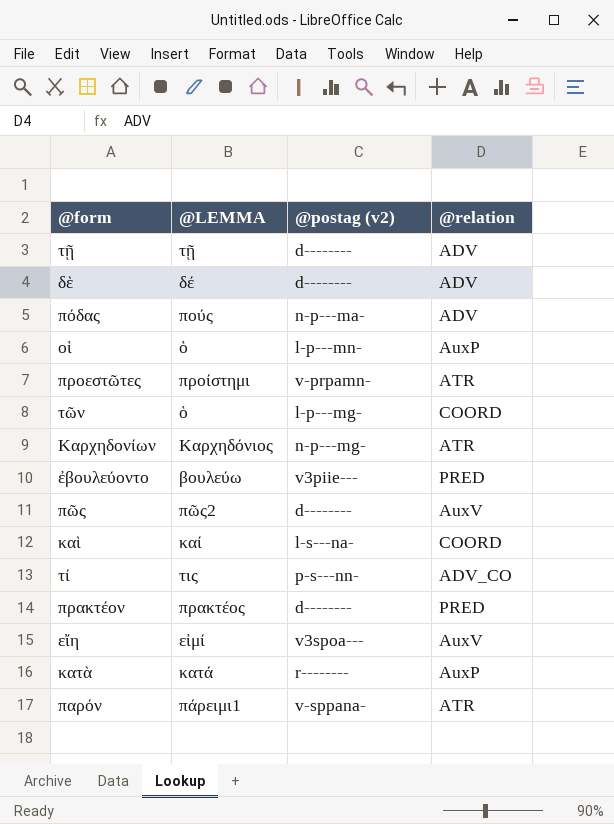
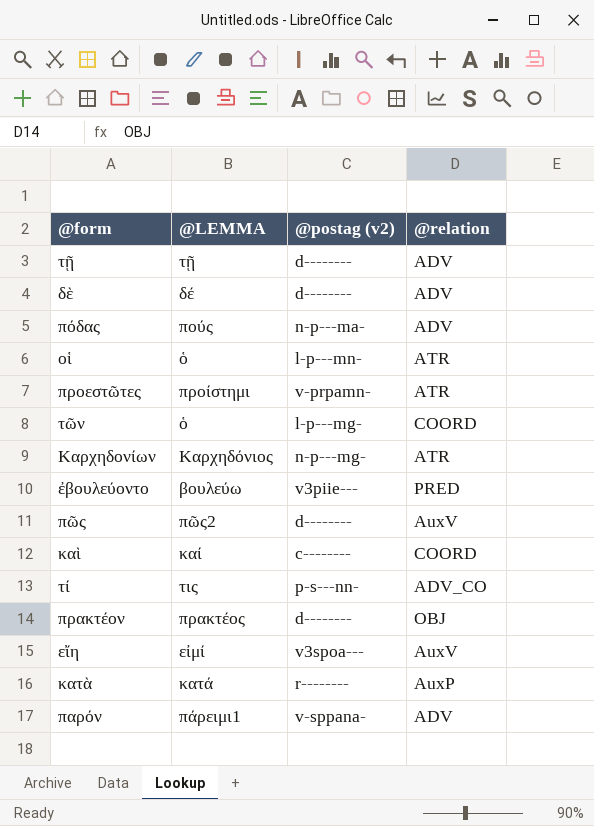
οἱ | @relation: AuxP -> ATR
καὶ | @postag (v2): l-s---na- -> c--------
πρακτέον | @relation: PRED -> OBJ
παρόν | @relation: ATR -> ADV

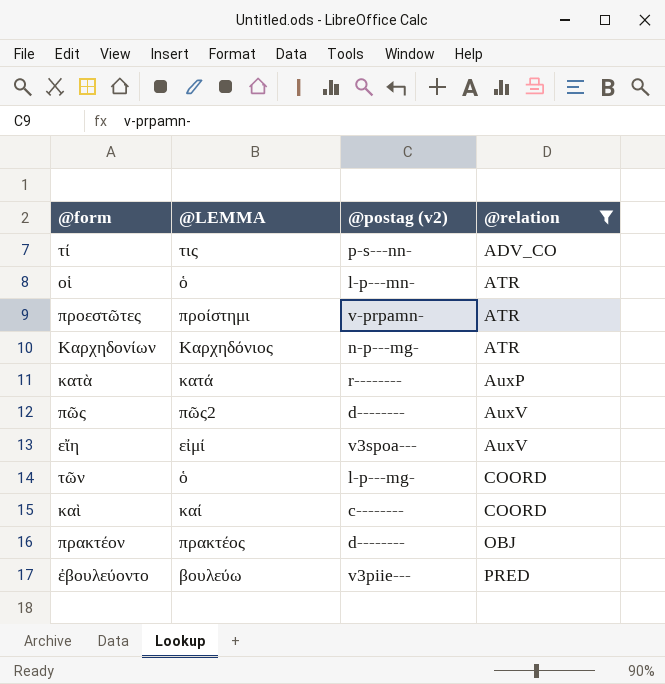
filter: none -> @relation != ADV
row order: none -> @relation ascending

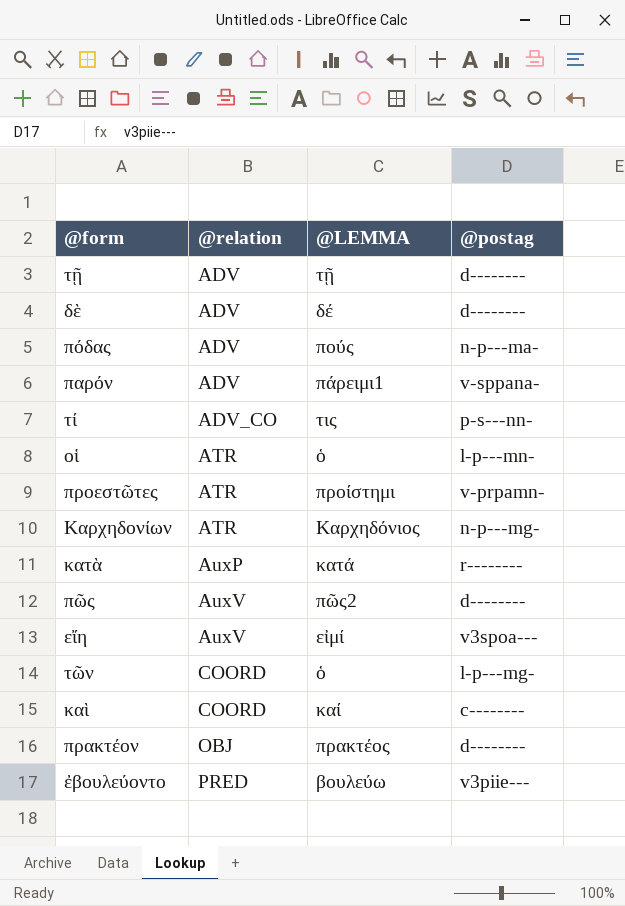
filter: @relation != ADV -> none
column @relation | position: 4 -> 2
column name: @postag (v2) -> @postag

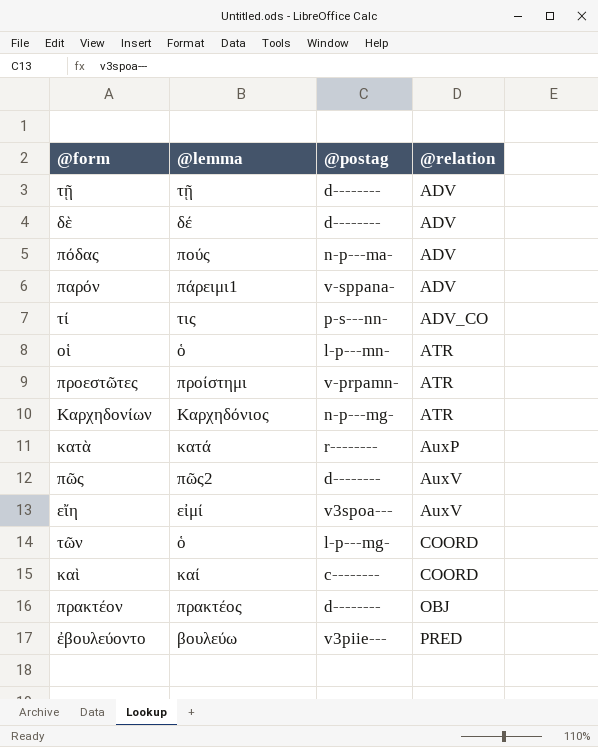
column name: @LEMMA -> @lemma
column @relation | position: 2 -> 4

